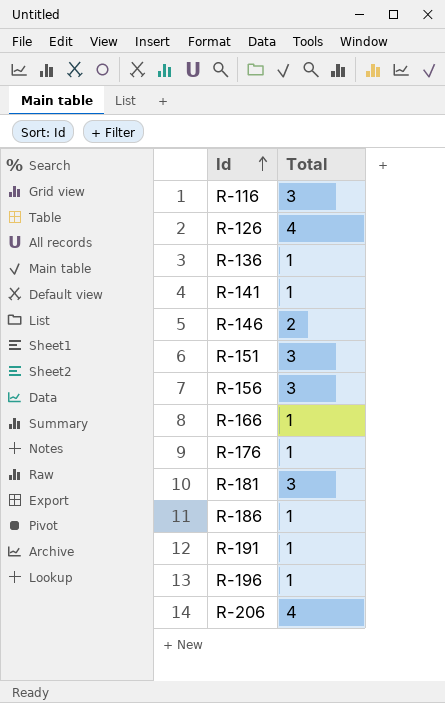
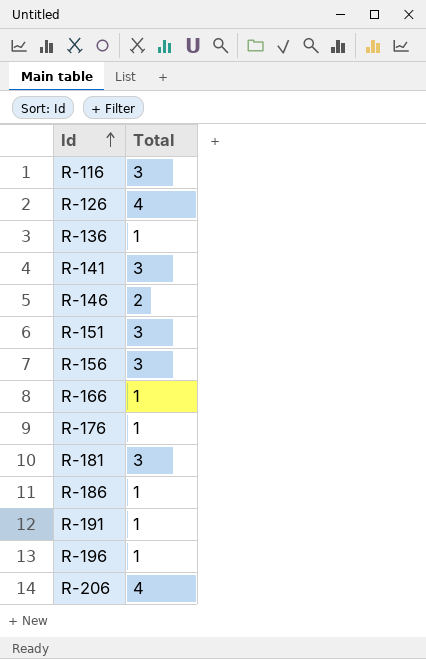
R-141 | Total: 1 -> 3

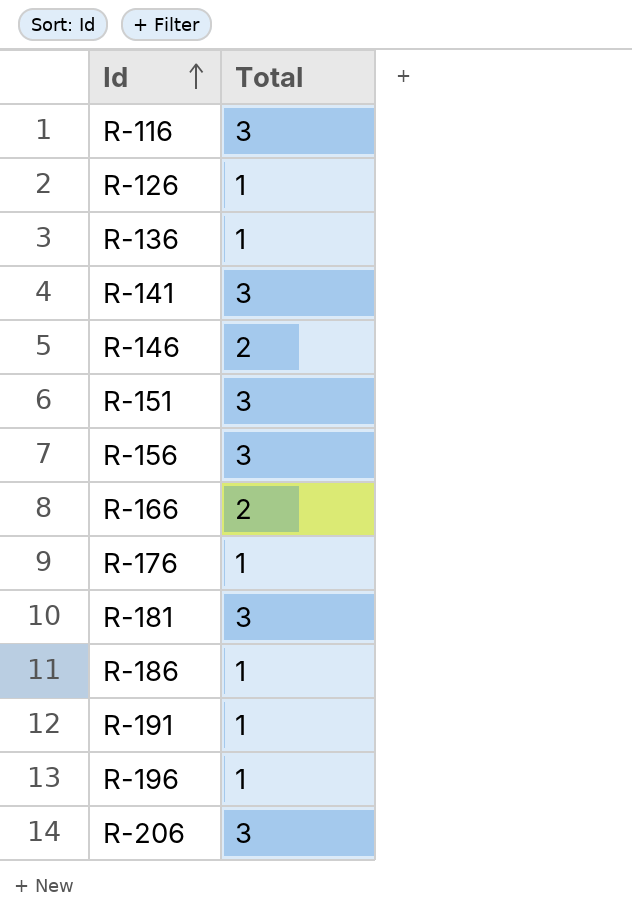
R-126 | Total: 4 -> 1
R-166 | Total: 1 -> 2
R-206 | Total: 4 -> 3

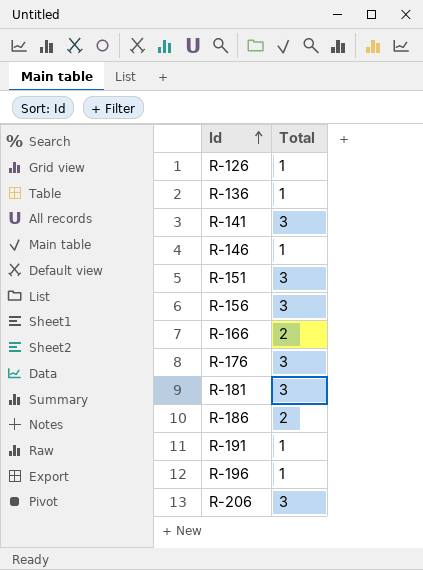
row R-116: 3 -> none
R-146 | Total: 2 -> 1
R-176 | Total: 1 -> 3
R-186 | Total: 1 -> 2

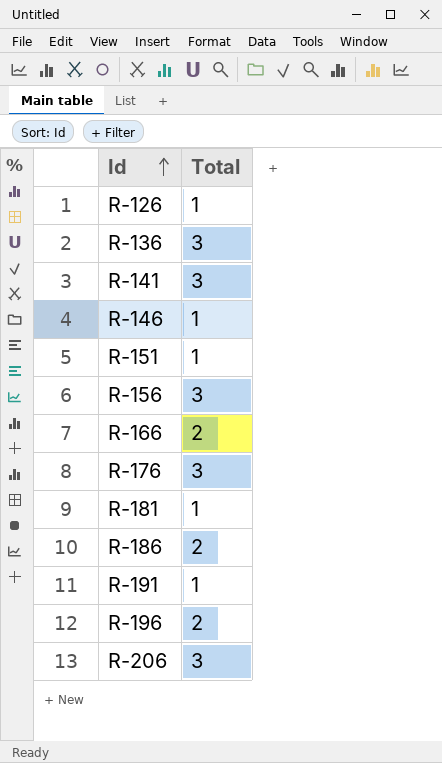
R-136 | Total: 1 -> 3
R-151 | Total: 3 -> 1
R-181 | Total: 3 -> 1
R-196 | Total: 1 -> 2

